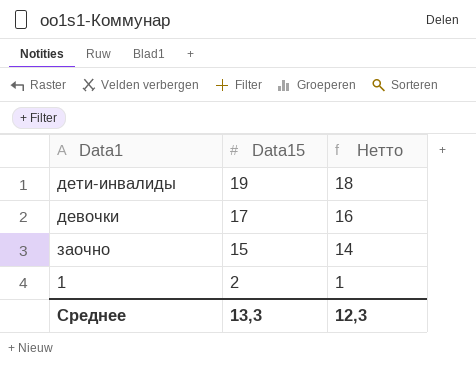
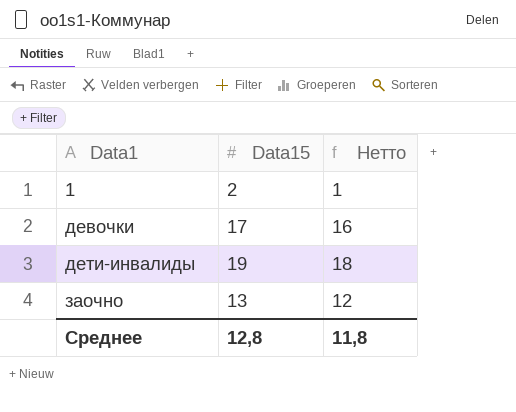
row order: Data15 descending -> Data1 ascending
заочно | Data15: 15 -> 13
заочно | Нетто: 14 -> 12
Среднее | Data15: 13,3 -> 12,8
Среднее | Нетто: 12,3 -> 11,8

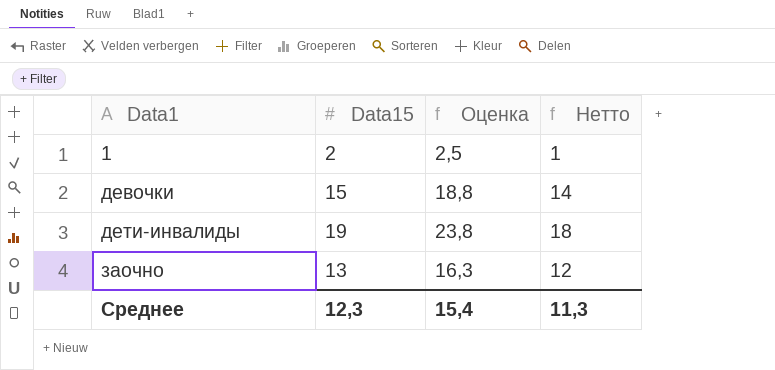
column Оценка | formula: none -> [Data15] * 1,25
девочки | Data15: 17 -> 15
девочки | Нетто: 16 -> 14
Среднее | Data15: 12,8 -> 12,3
Среднее | Нетто: 11,8 -> 11,3

